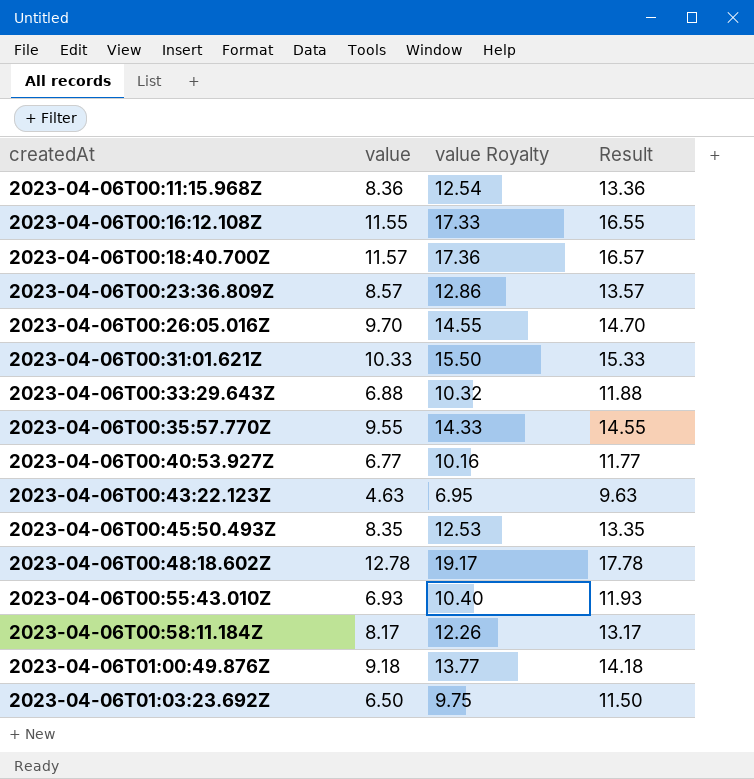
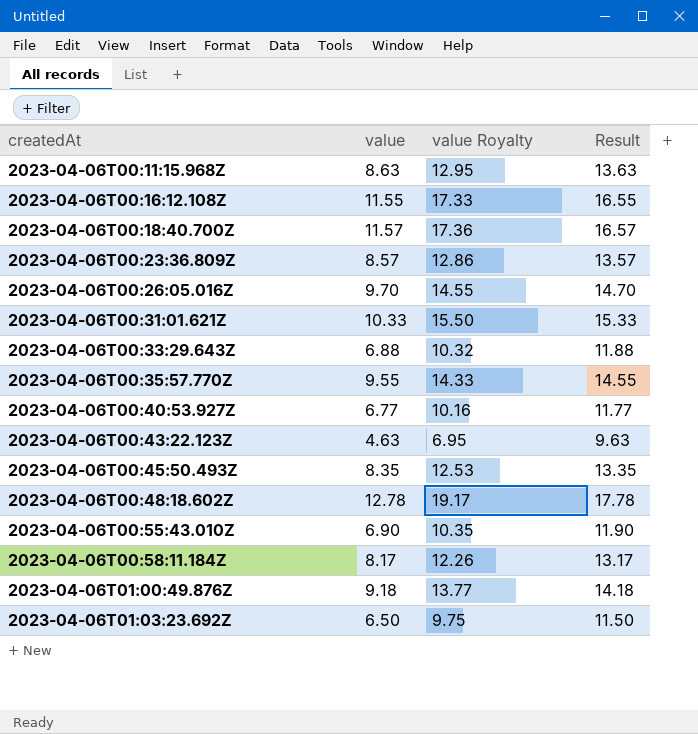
2023-04-06T00:11:15.968Z | value: 8.36 -> 8.63
2023-04-06T00:11:15.968Z | value Royalty: 12.54 -> 12.95
2023-04-06T00:11:15.968Z | Result: 13.36 -> 13.63
2023-04-06T00:55:43.010Z | value: 6.93 -> 6.90
2023-04-06T00:55:43.010Z | value Royalty: 10.40 -> 10.35
2023-04-06T00:55:43.010Z | Result: 11.93 -> 11.90

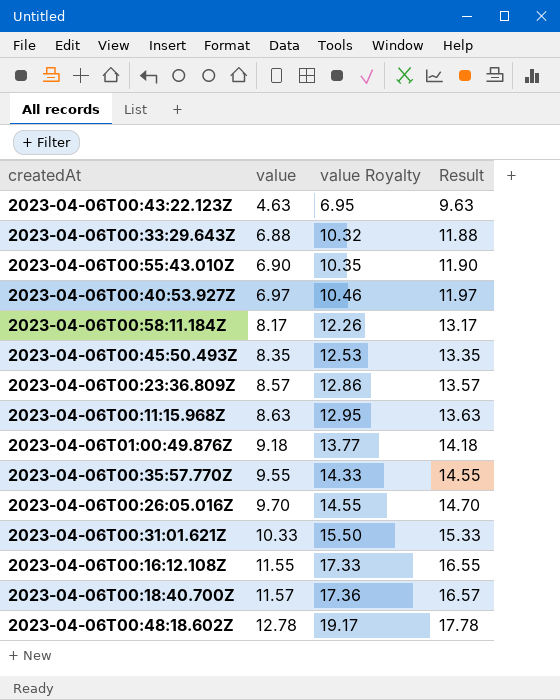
row order: createdAt ascending -> value ascending
row 2023-04-06T01:03:23.692Z: 6.50 | 9.75 | 11.50 -> none
2023-04-06T00:40:53.927Z | value: 6.77 -> 6.97
2023-04-06T00:40:53.927Z | value Royalty: 10.16 -> 10.46
2023-04-06T00:40:53.927Z | Result: 11.77 -> 11.97

